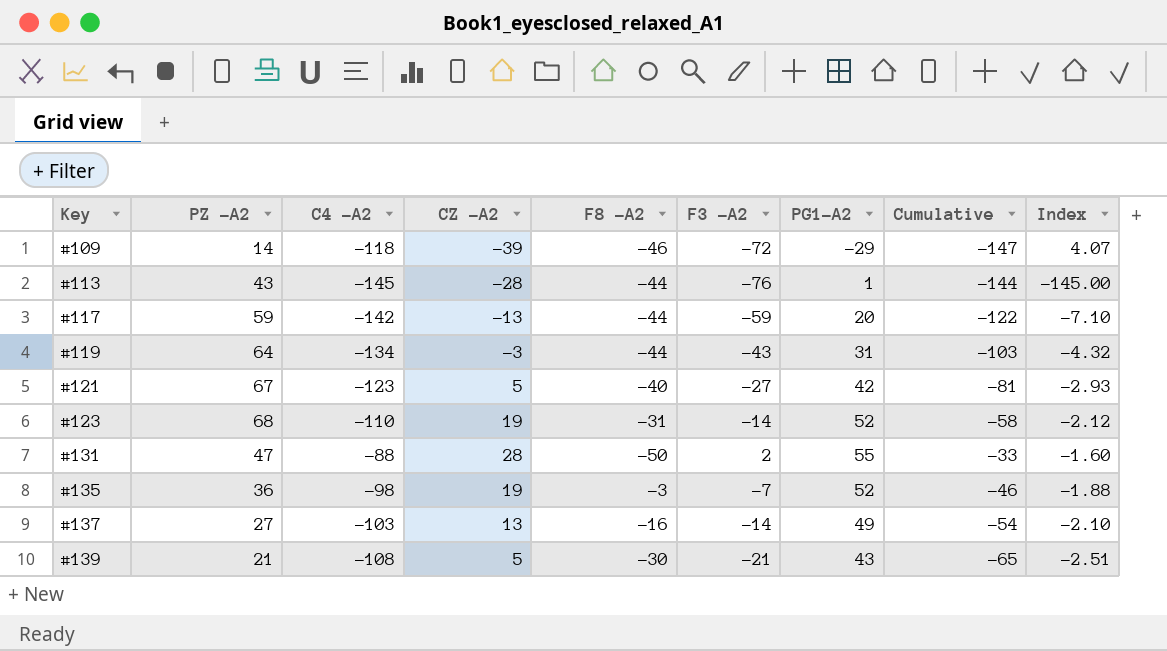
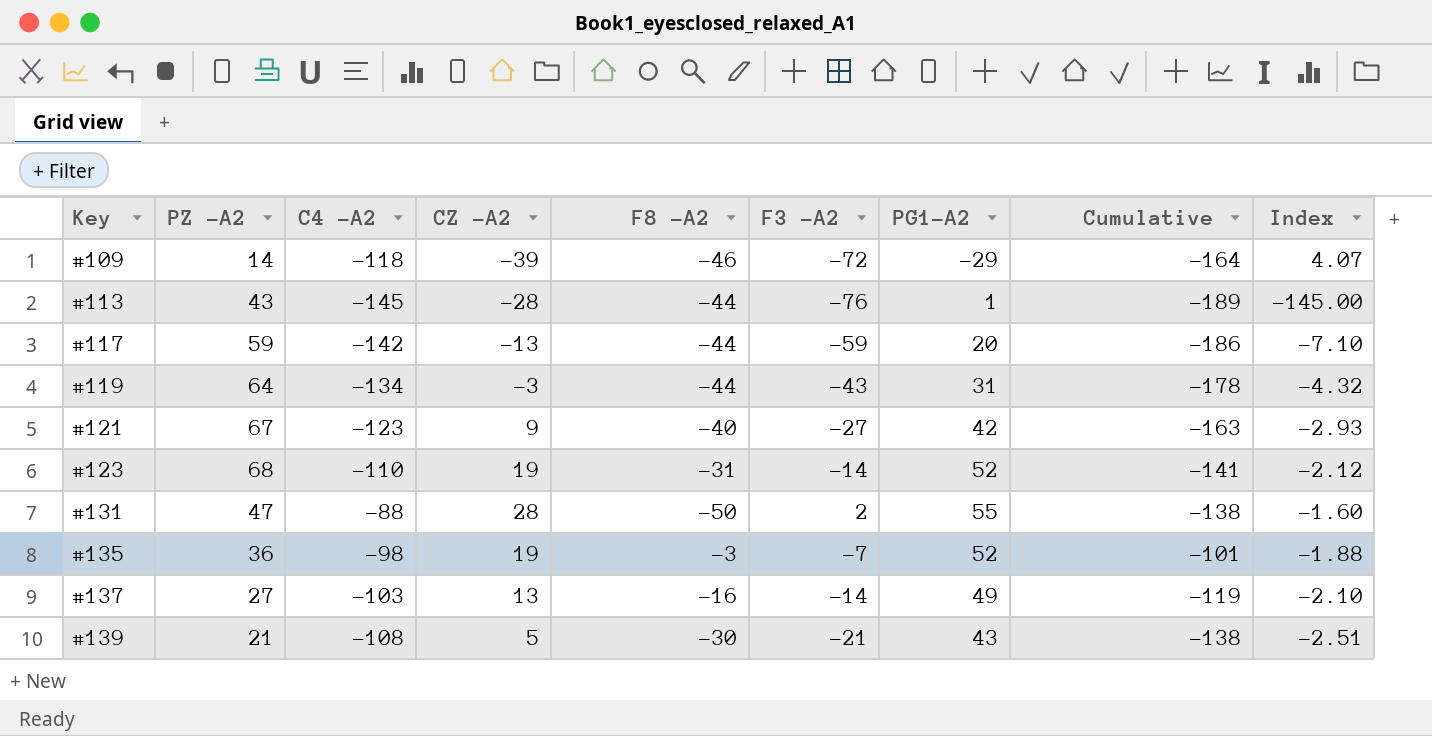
column Cumulative | formula: [C4 -A2] + [PG1-A2] -> [C4 -A2] + [F8 -A2]
#121 | CZ -A2: 5 -> 9

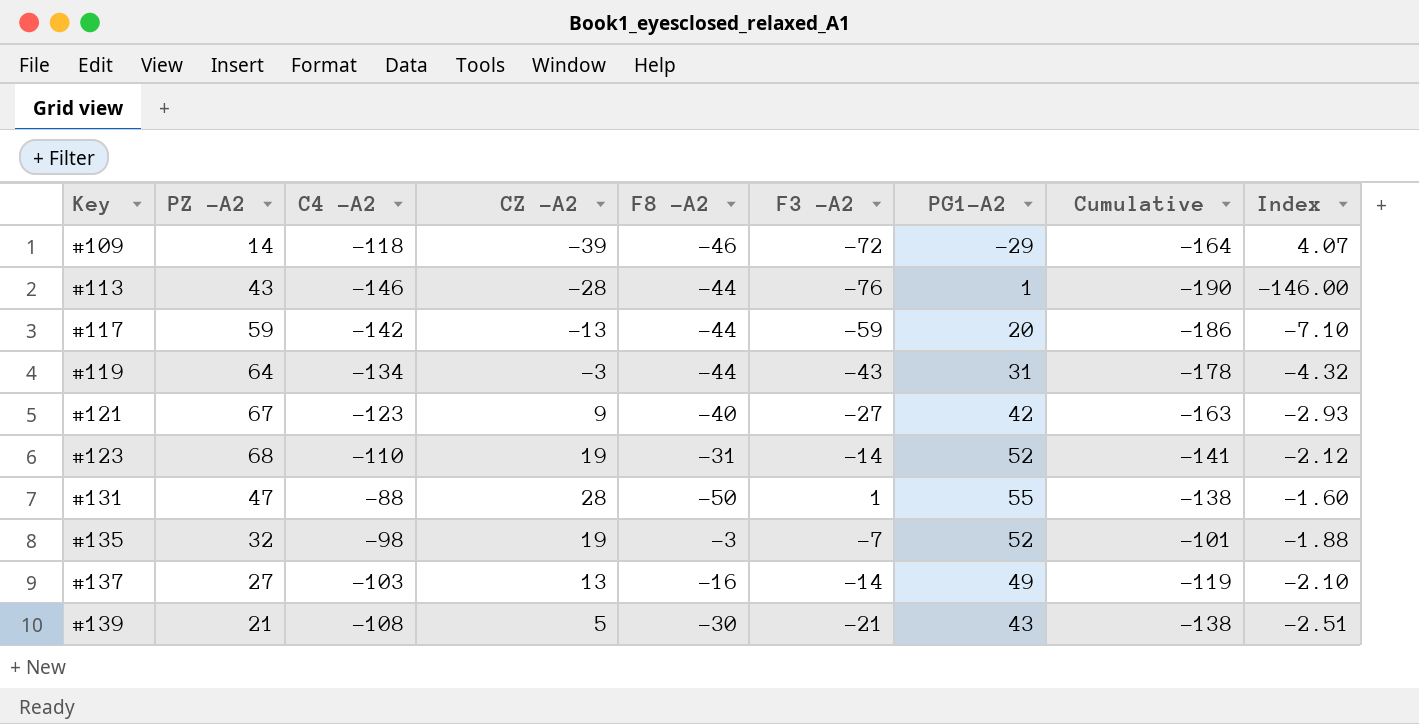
#113 | C4 -A2: -145 -> -146
#113 | Cumulative: -189 -> -190
#113 | Index: -145.00 -> -146.00
#131 | F3 -A2: 2 -> 1
#135 | PZ -A2: 36 -> 32

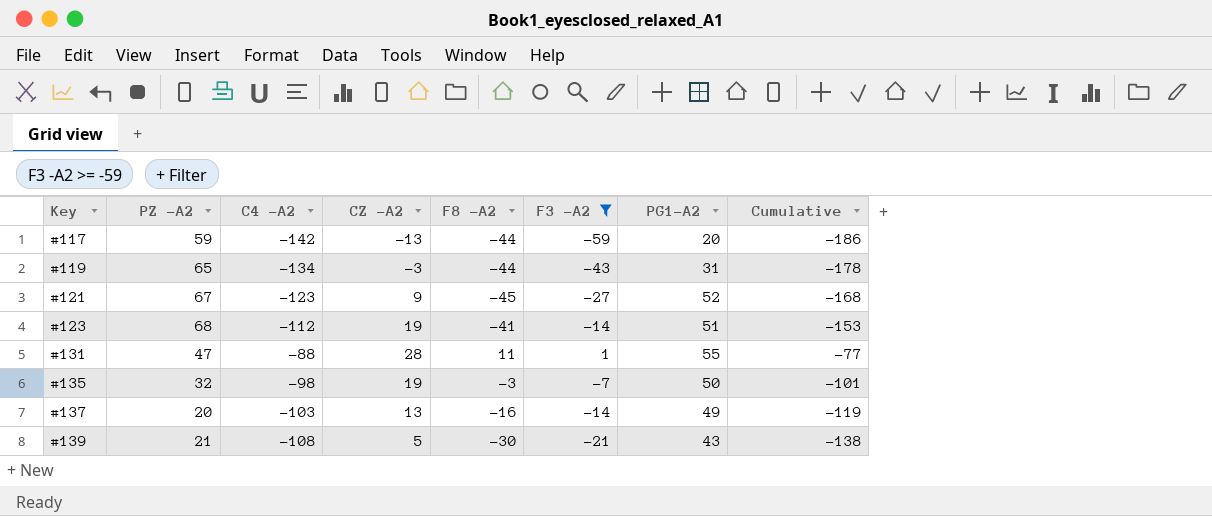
filter: none -> F3 -A2 >= -59
column Index | formula: [C4 -A2] / [PG1-A2] -> none
#119 | PZ -A2: 64 -> 65
#121 | F8 -A2: -40 -> -45
#121 | PG1-A2: 42 -> 52
#121 | Cumulative: -163 -> -168
#123 | C4 -A2: -110 -> -112
#123 | F8 -A2: -31 -> -41
#123 | PG1-A2: 52 -> 51
#123 | Cumulative: -141 -> -153
#131 | F8 -A2: -50 -> 11
#131 | Cumulative: -138 -> -77
#135 | PG1-A2: 52 -> 50
#137 | PZ -A2: 27 -> 20

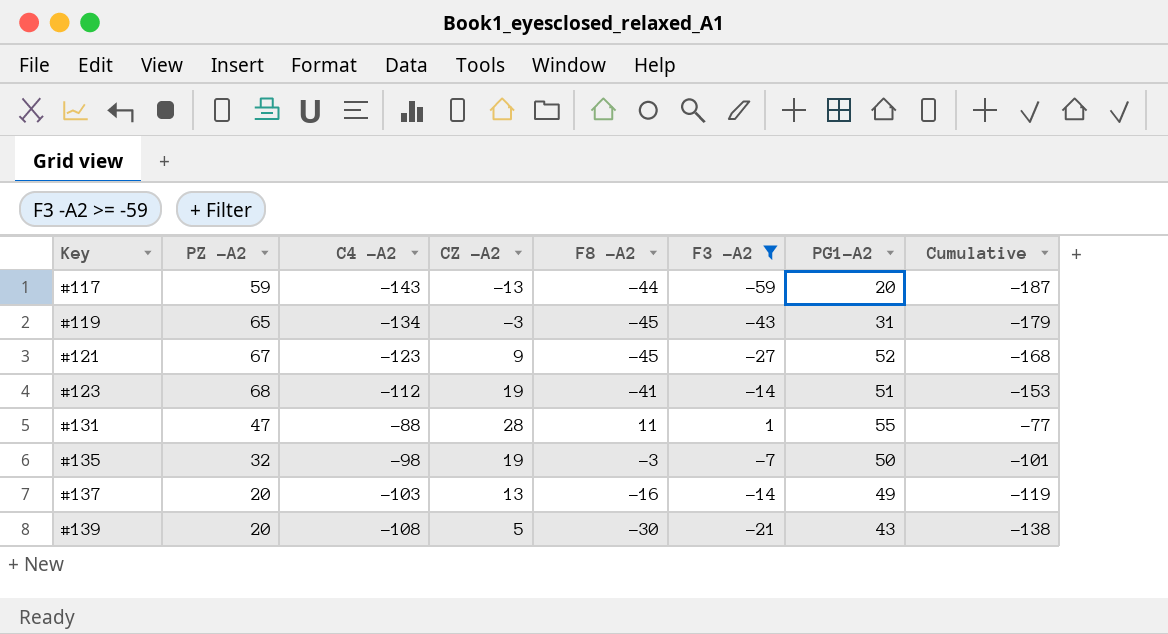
#117 | C4 -A2: -142 -> -143
#117 | Cumulative: -186 -> -187
#119 | F8 -A2: -44 -> -45
#119 | Cumulative: -178 -> -179
#139 | PZ -A2: 21 -> 20

